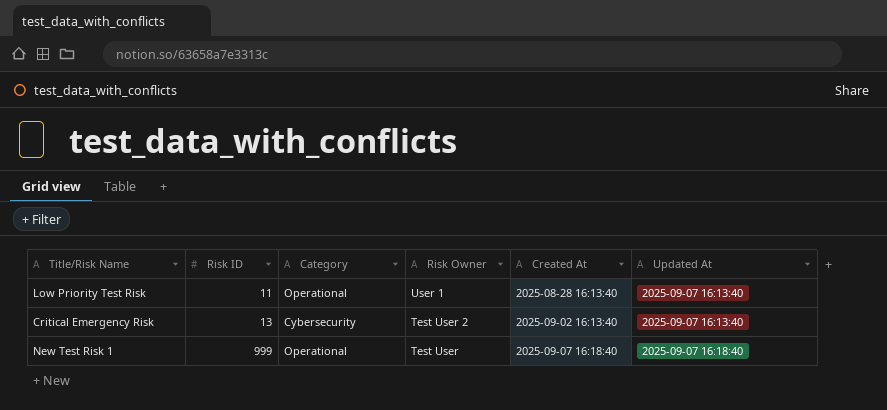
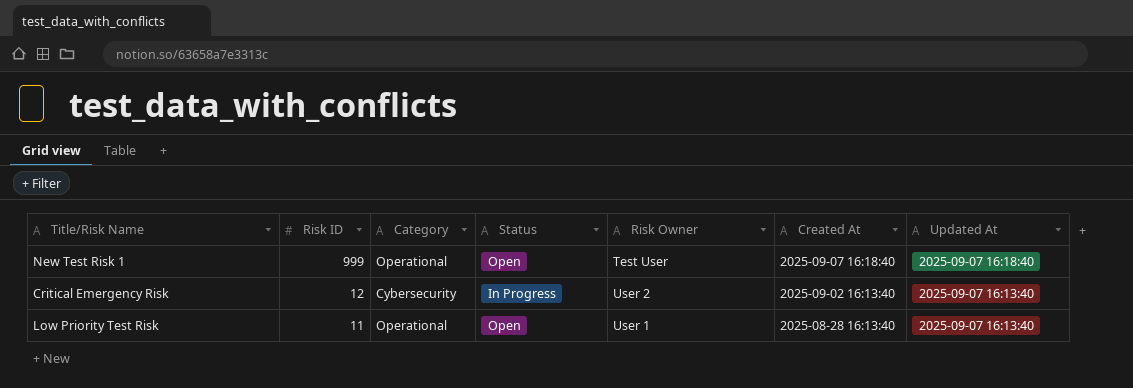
row order: Risk ID ascending -> Risk ID descending
column Status | position: none -> 4
Critical Emergency Risk | Risk ID: 13 -> 12
Critical Emergency Risk | Risk Owner: Test User 2 -> User 2

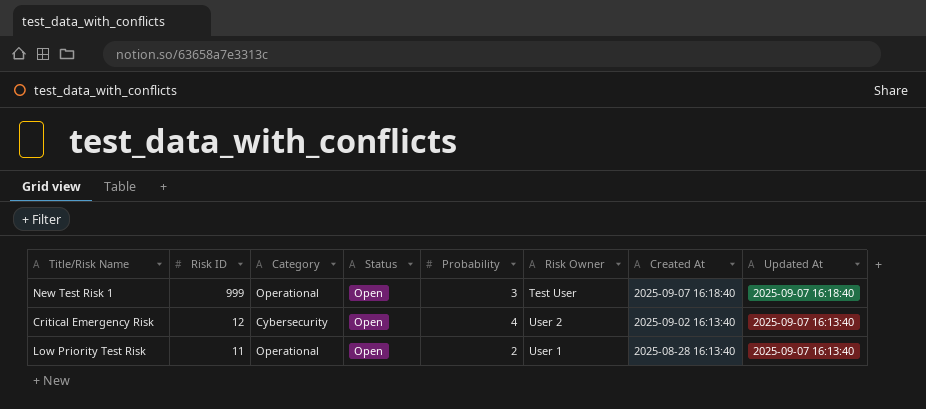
column Probability | position: none -> 5
Critical Emergency Risk | Status: In Progress -> Open

